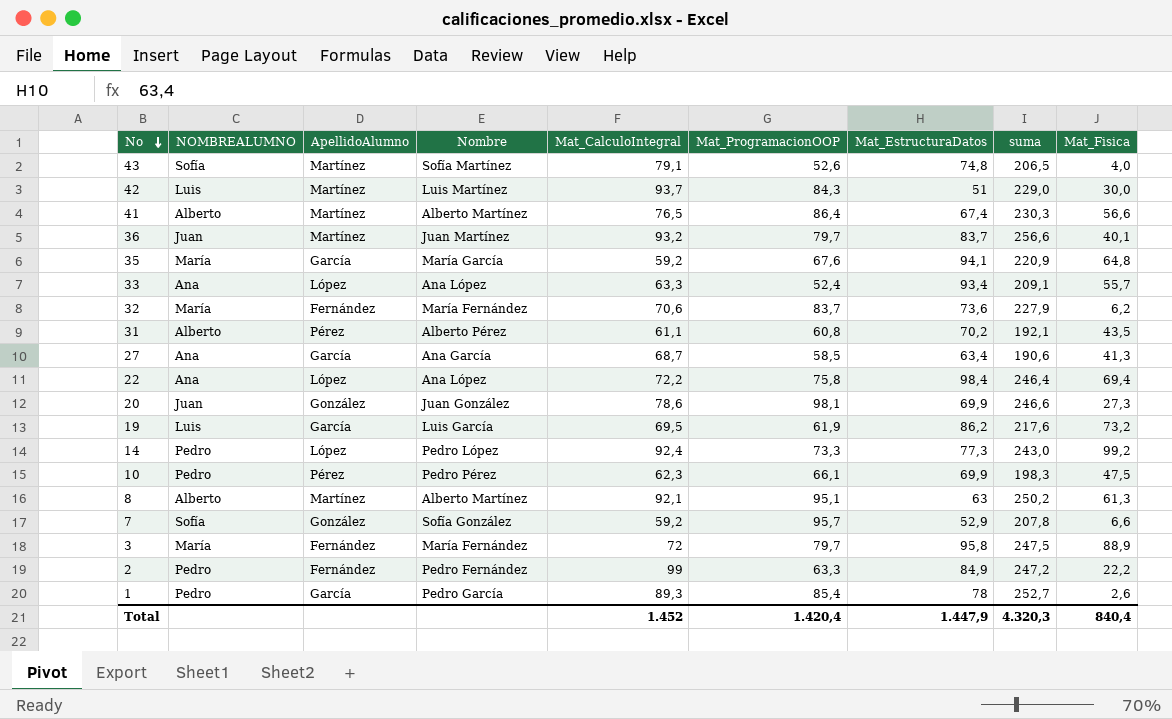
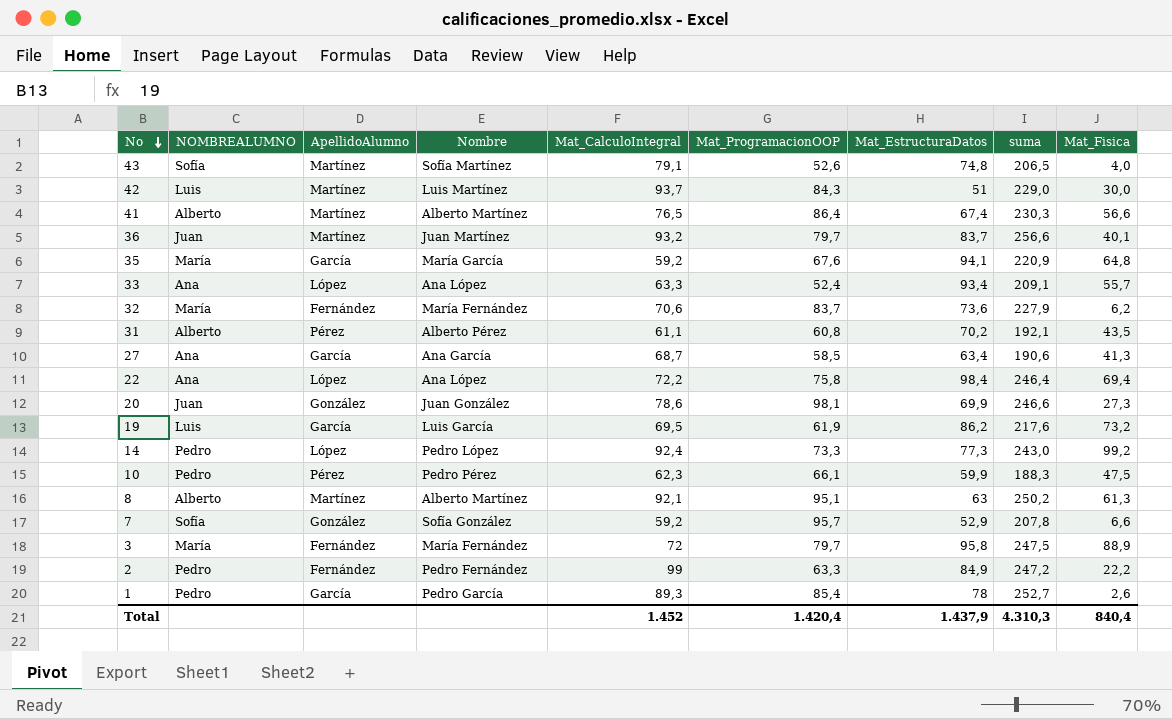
10 | Mat_EstructuraDatos: 69,9 -> 59,9
10 | suma: 198,3 -> 188,3
Total | Mat_EstructuraDatos: 1.447,9 -> 1.437,9
Total | suma: 4.320,3 -> 4.310,3

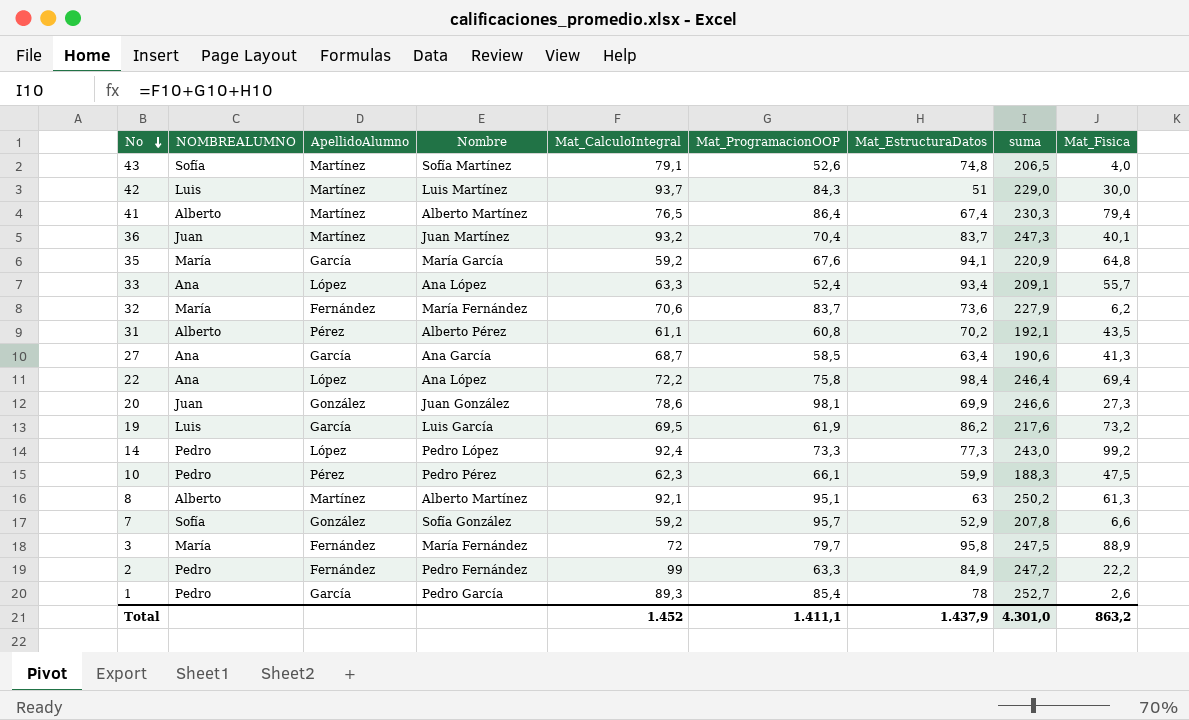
41 | Mat_Fisica: 56,6 -> 79,4
36 | Mat_ProgramacionOOP: 79,7 -> 70,4
36 | suma: 256,6 -> 247,3
Total | Mat_ProgramacionOOP: 1.420,4 -> 1.411,1
Total | suma: 4.310,3 -> 4.301,0
Total | Mat_Fisica: 840,4 -> 863,2

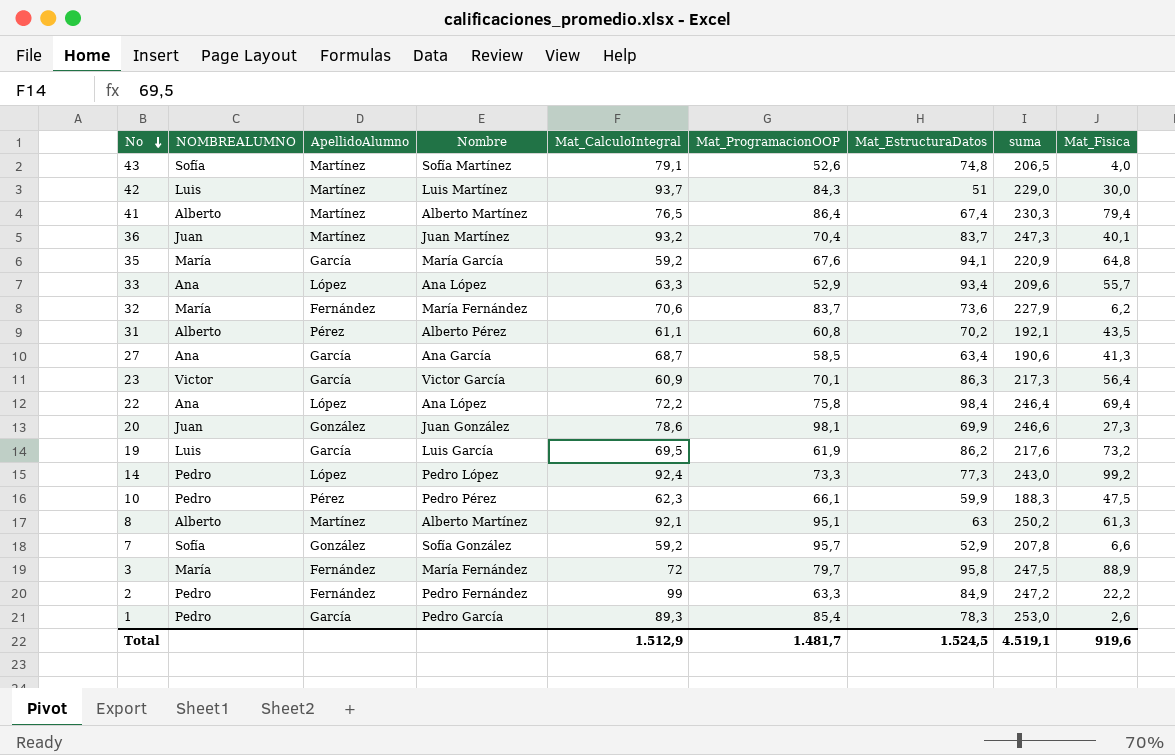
33 | Mat_ProgramacionOOP: 52,4 -> 52,9
33 | suma: 209,1 -> 209,6
row 23: none -> Victor | García | Victor García | 60,9 | 70,1 | 86,3 | 217,3 | 56,4
1 | Mat_EstructuraDatos: 78 -> 78,3
1 | suma: 252,7 -> 253,0
Total | Mat_CalculoIntegral: 1.452 -> 1.512,9
Total | Mat_ProgramacionOOP: 1.411,1 -> 1.481,7
Total | Mat_EstructuraDatos: 1.437,9 -> 1.524,5
Total | suma: 4.301,0 -> 4.519,1
Total | Mat_Fisica: 863,2 -> 919,6

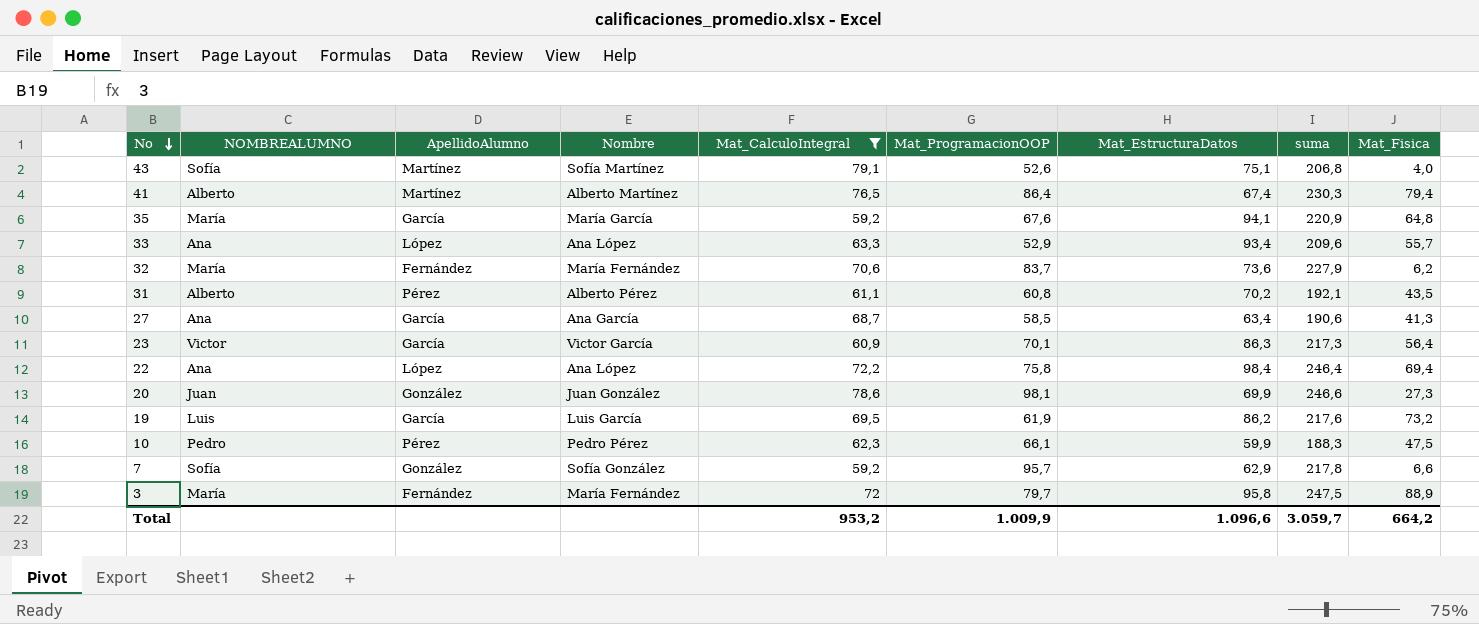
filter: none -> Mat_CalculoIntegral <= 79,1
43 | Mat_EstructuraDatos: 74,8 -> 75,1
43 | suma: 206,5 -> 206,8
7 | Mat_EstructuraDatos: 52,9 -> 62,9
7 | suma: 207,8 -> 217,8
Total | Mat_CalculoIntegral: 1.512,9 -> 953,2
Total | Mat_ProgramacionOOP: 1.481,7 -> 1.009,9
Total | Mat_EstructuraDatos: 1.524,5 -> 1.096,6
Total | suma: 4.519,1 -> 3.059,7
Total | Mat_Fisica: 919,6 -> 664,2

